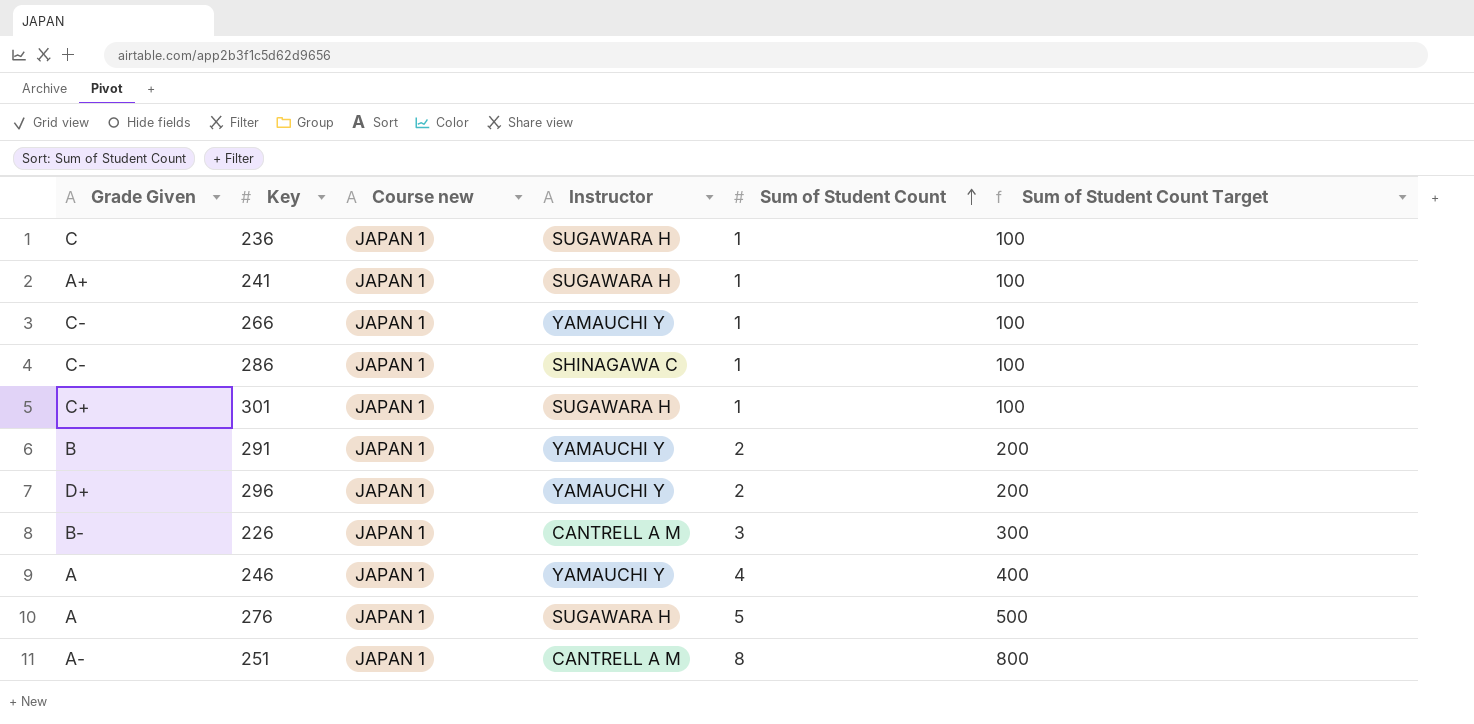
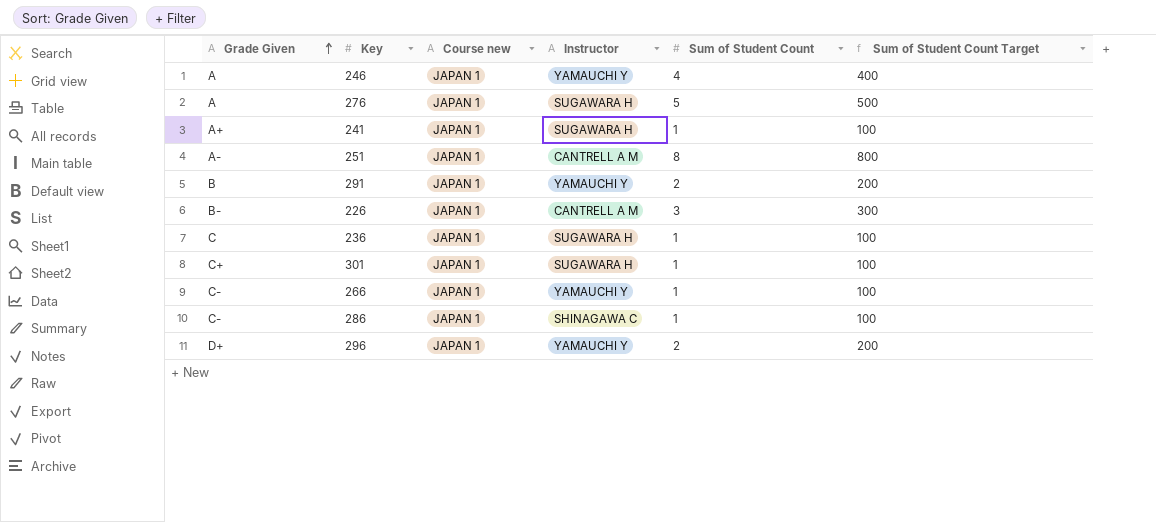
row order: Sum of Student Count ascending -> Grade Given ascending

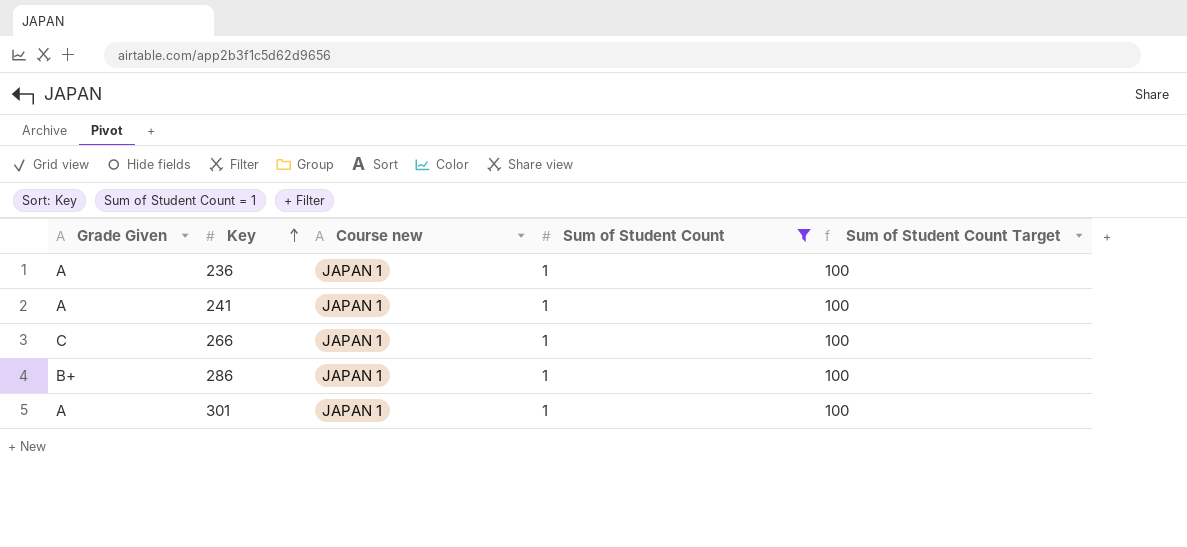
filter: none -> Sum of Student Count = 1
row order: Grade Given ascending -> Key ascending
column Instructor | position: 4 -> none
236 | Grade Given: C -> A
241 | Grade Given: A+ -> A
266 | Grade Given: C- -> C
286 | Grade Given: C- -> B+
301 | Grade Given: C+ -> A

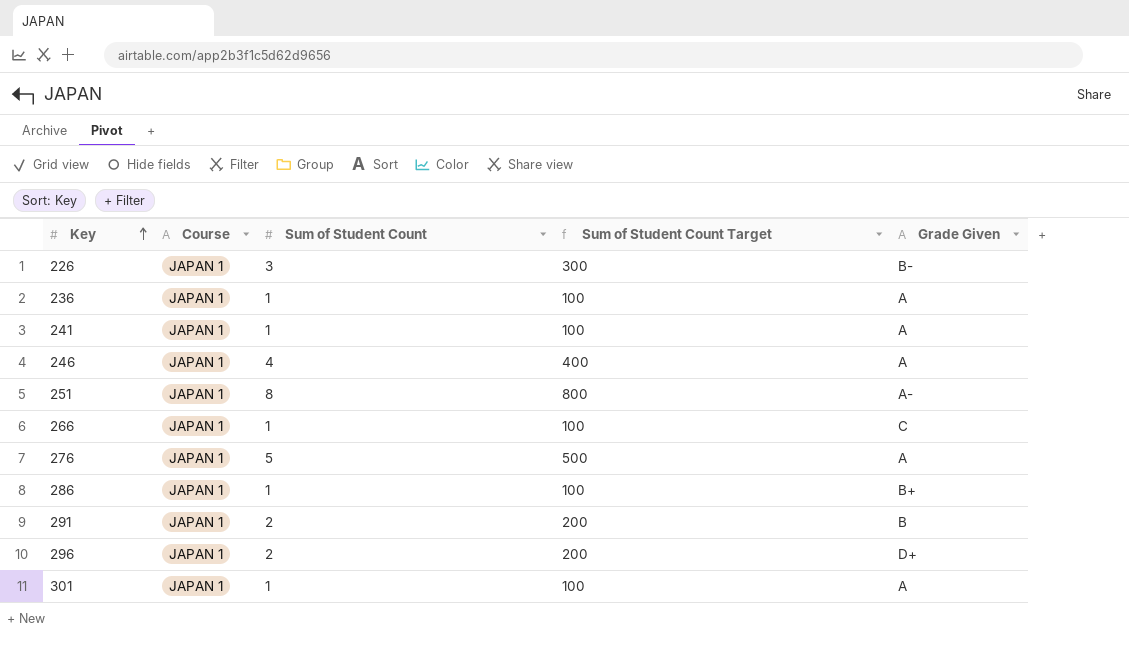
filter: Sum of Student Count = 1 -> none
column name: Course new -> Course
column Grade Given | position: 1 -> 5

